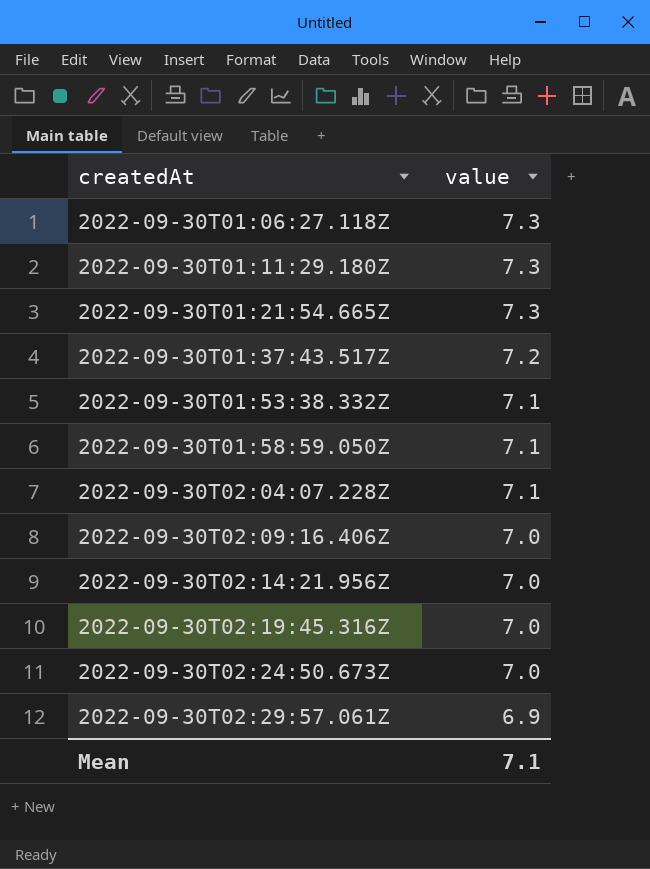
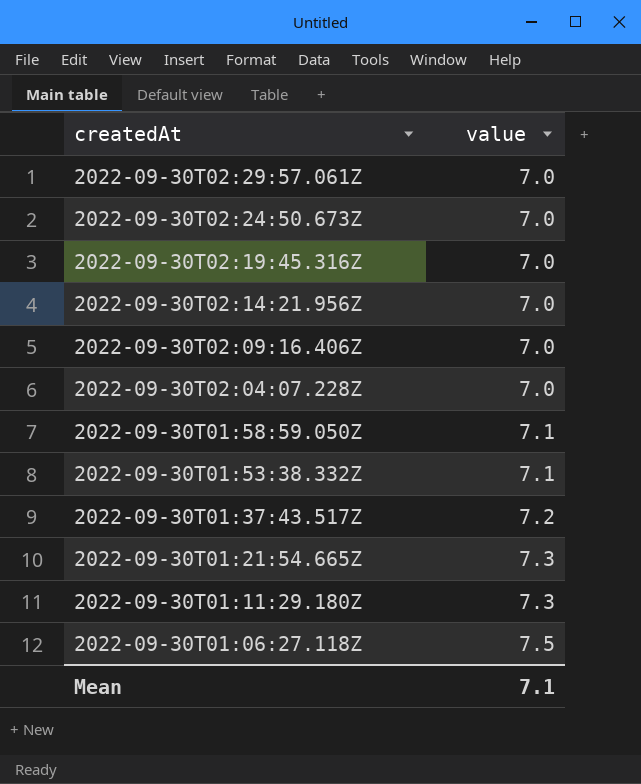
row order: createdAt ascending -> createdAt descending
2022-09-30T02:29:57.061Z | value: 6.9 -> 7.0
2022-09-30T02:04:07.228Z | value: 7.1 -> 7.0
2022-09-30T01:06:27.118Z | value: 7.3 -> 7.5

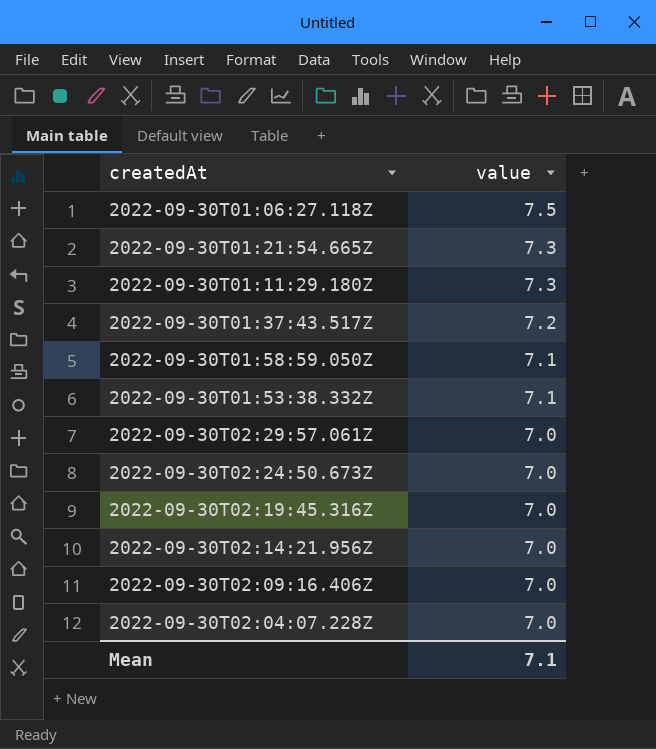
row order: createdAt descending -> value descending

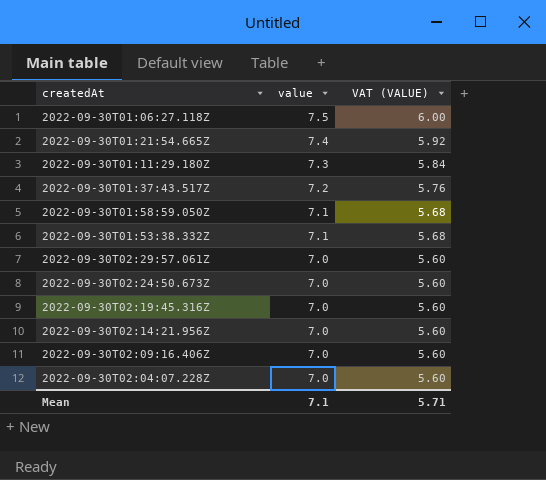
column VAT (VALUE) | formula: none -> [value] * 0.8
2022-09-30T01:21:54.665Z | value: 7.3 -> 7.4

